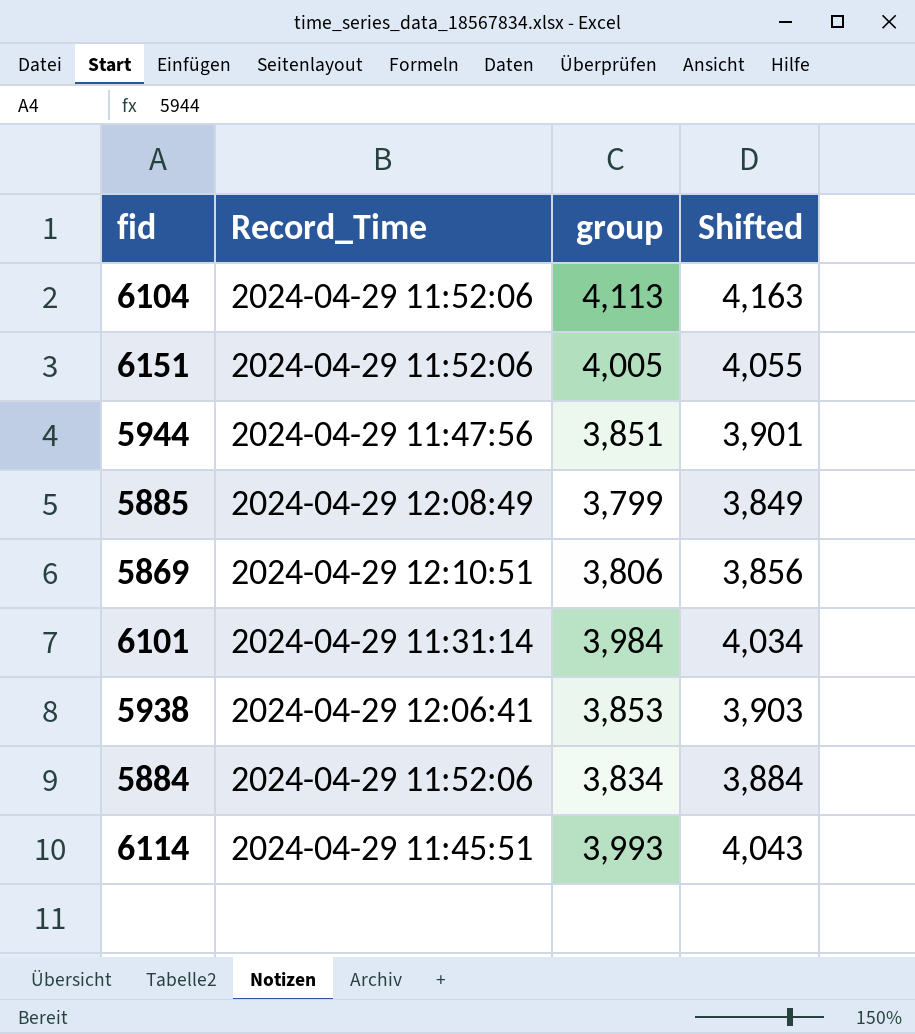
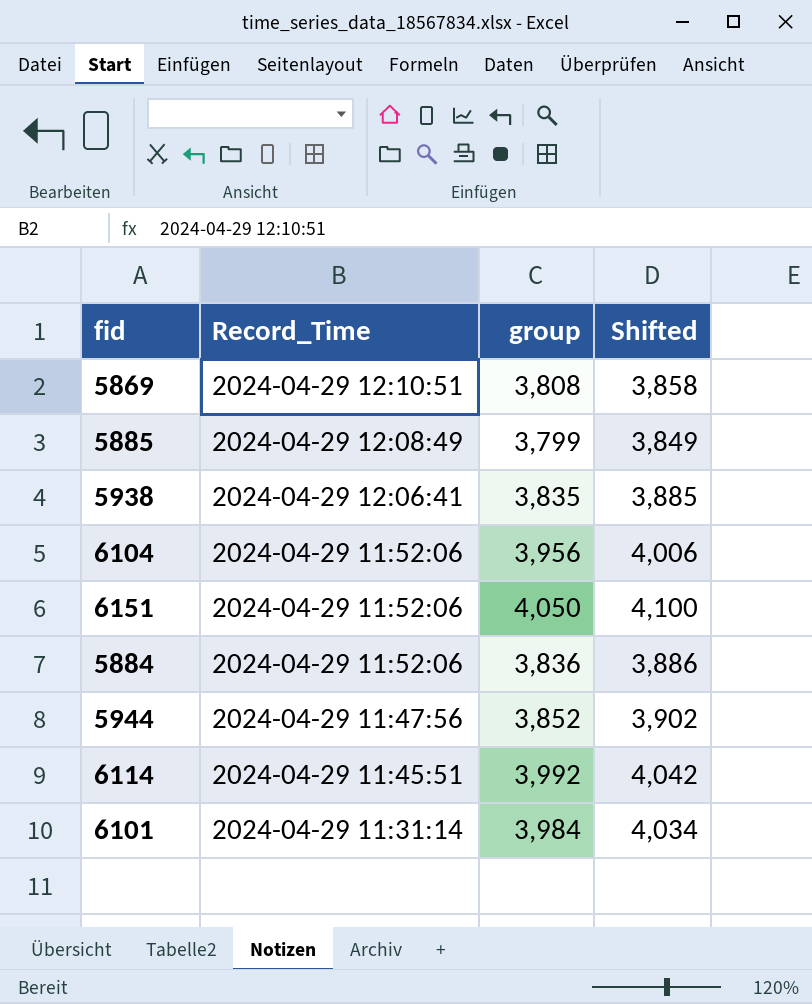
row order: none -> Record_Time descending
5869 | group: 3,806 -> 3,808
5869 | Shifted: 3,856 -> 3,858
5938 | group: 3,853 -> 3,835
5938 | Shifted: 3,903 -> 3,885
6104 | group: 4,113 -> 3,956
6104 | Shifted: 4,163 -> 4,006
6151 | group: 4,005 -> 4,050
6151 | Shifted: 4,055 -> 4,100
5884 | group: 3,834 -> 3,836
5884 | Shifted: 3,884 -> 3,886
5944 | group: 3,851 -> 3,852
5944 | Shifted: 3,901 -> 3,902
6114 | group: 3,993 -> 3,992
6114 | Shifted: 4,043 -> 4,042

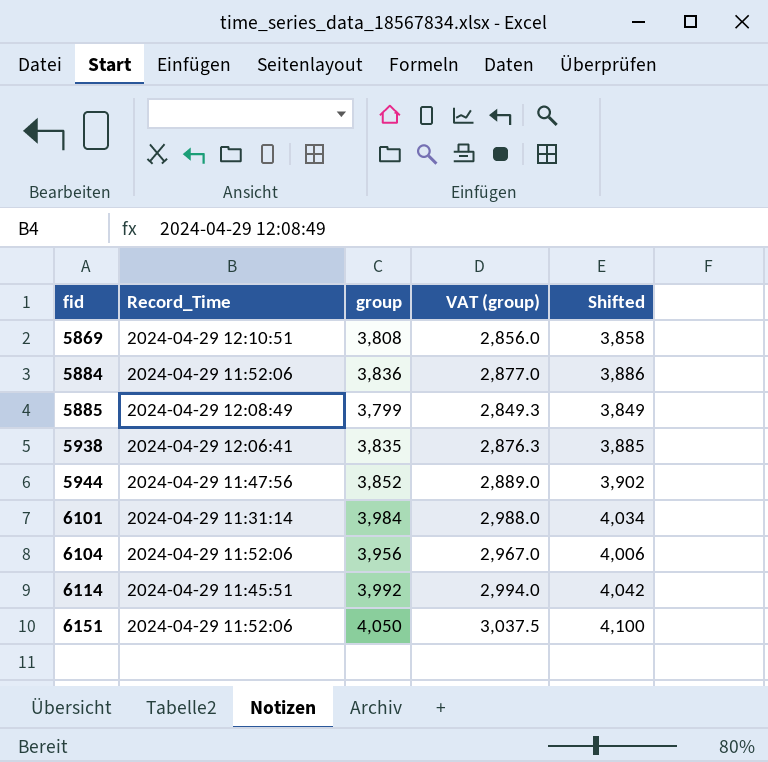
row order: Record_Time descending -> fid ascending
column VAT (group) | formula: none -> [group] * 0.75

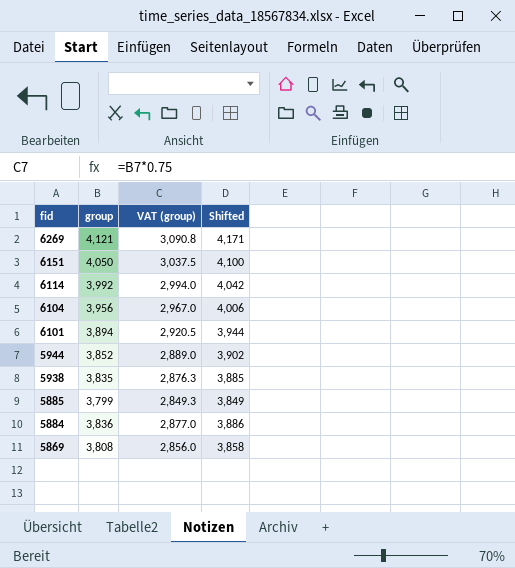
row order: fid ascending -> fid descending
column Record_Time | position: 2 -> none
row 6269: none -> 4,121 | 3,090.8 | 4,171
6101 | group: 3,984 -> 3,894
6101 | VAT (group): 2,988.0 -> 2,920.5
6101 | Shifted: 4,034 -> 3,944

